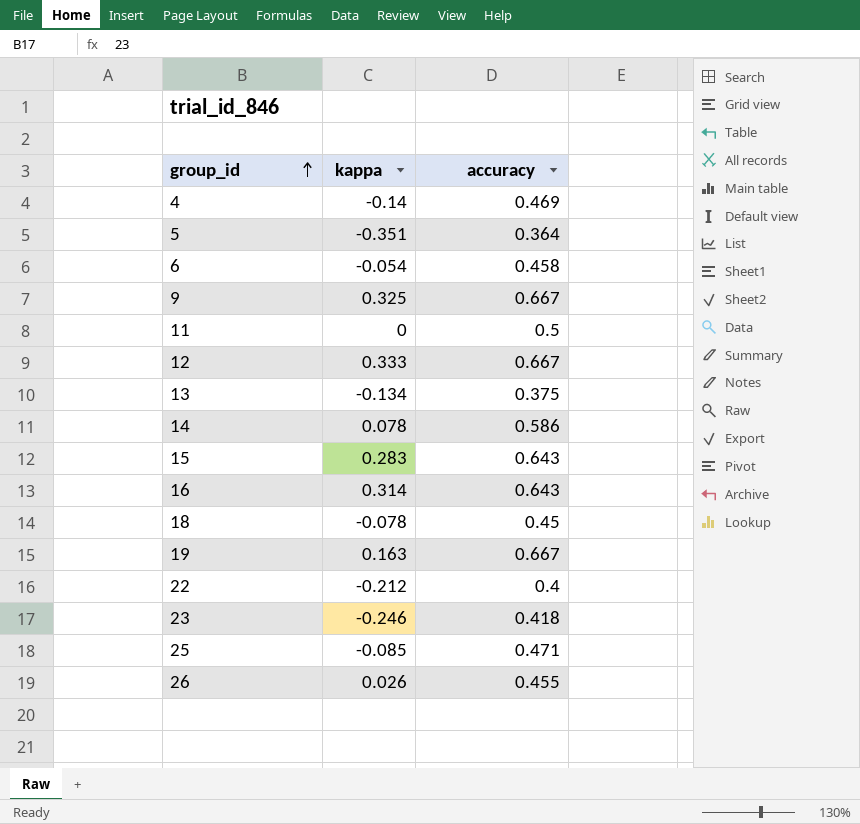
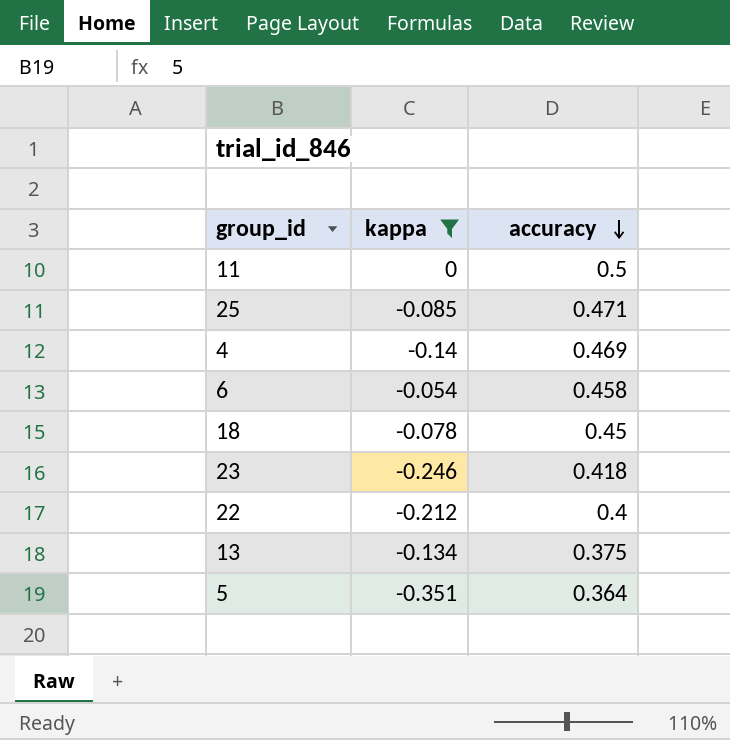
filter: none -> kappa <= 0
row order: group_id ascending -> accuracy descending

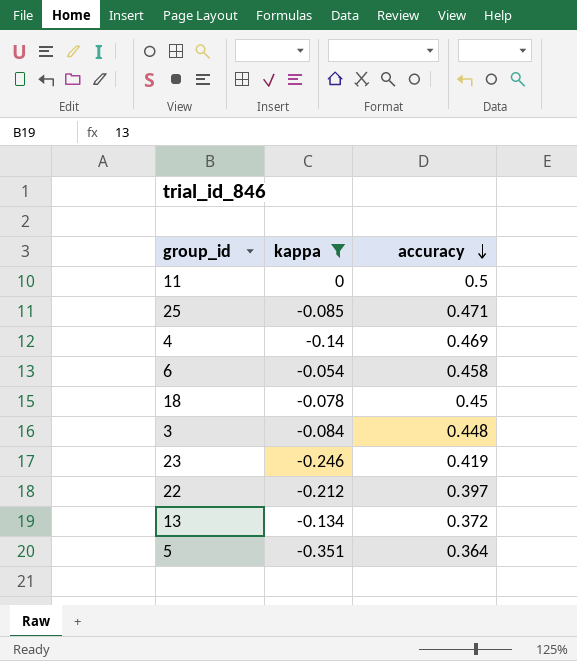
row 3: none -> -0.084 | 0.448
23 | accuracy: 0.418 -> 0.419
22 | accuracy: 0.4 -> 0.397
13 | accuracy: 0.375 -> 0.372

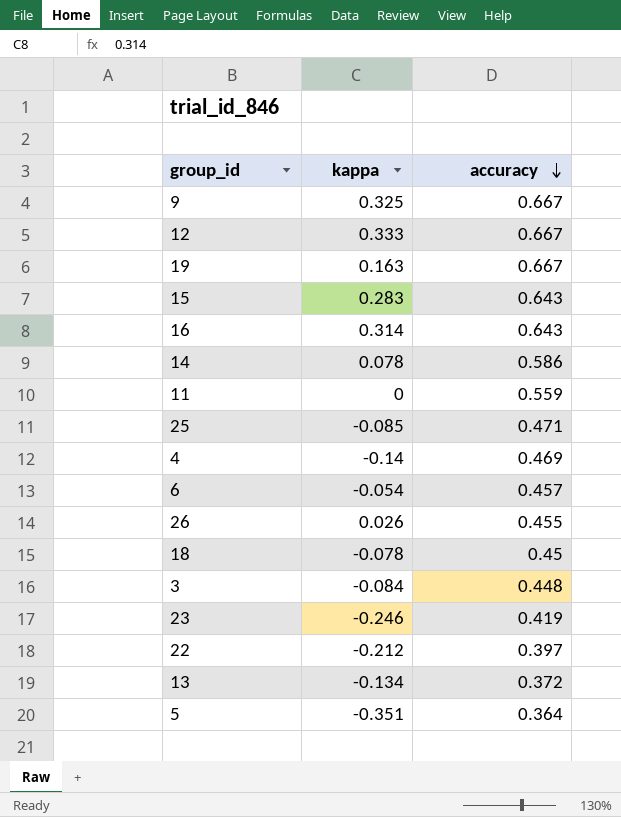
filter: kappa <= 0 -> none
11 | accuracy: 0.5 -> 0.559
6 | accuracy: 0.458 -> 0.457

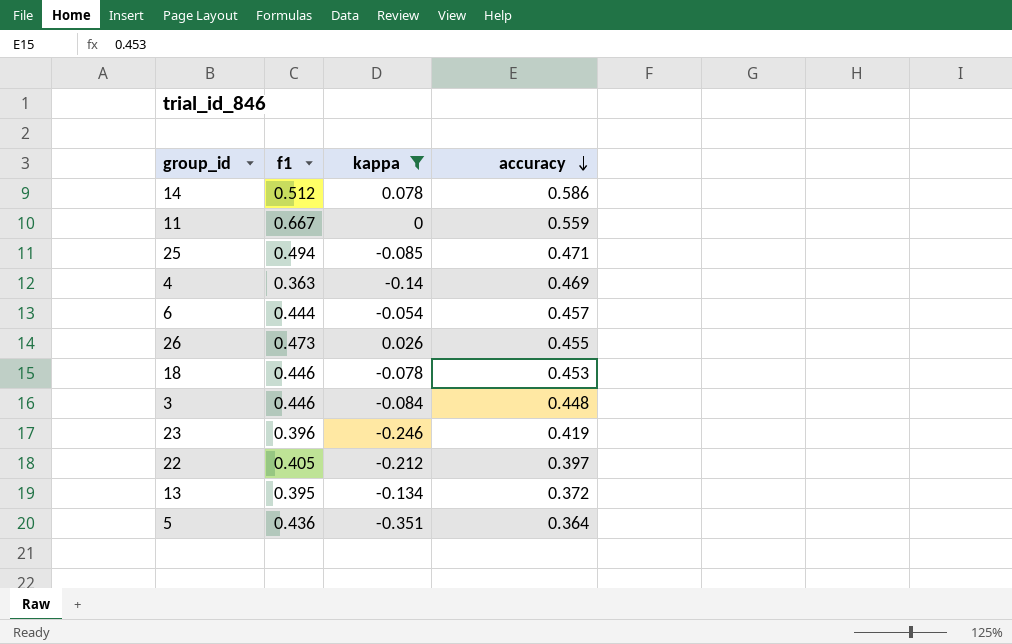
filter: none -> kappa <= 0.078
column f1 | position: none -> 2
18 | accuracy: 0.45 -> 0.453

